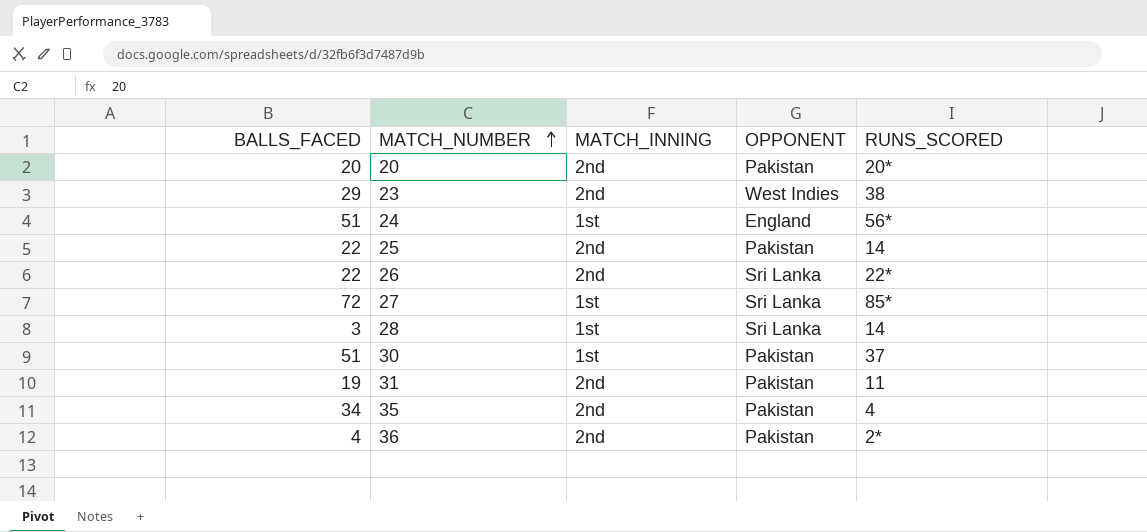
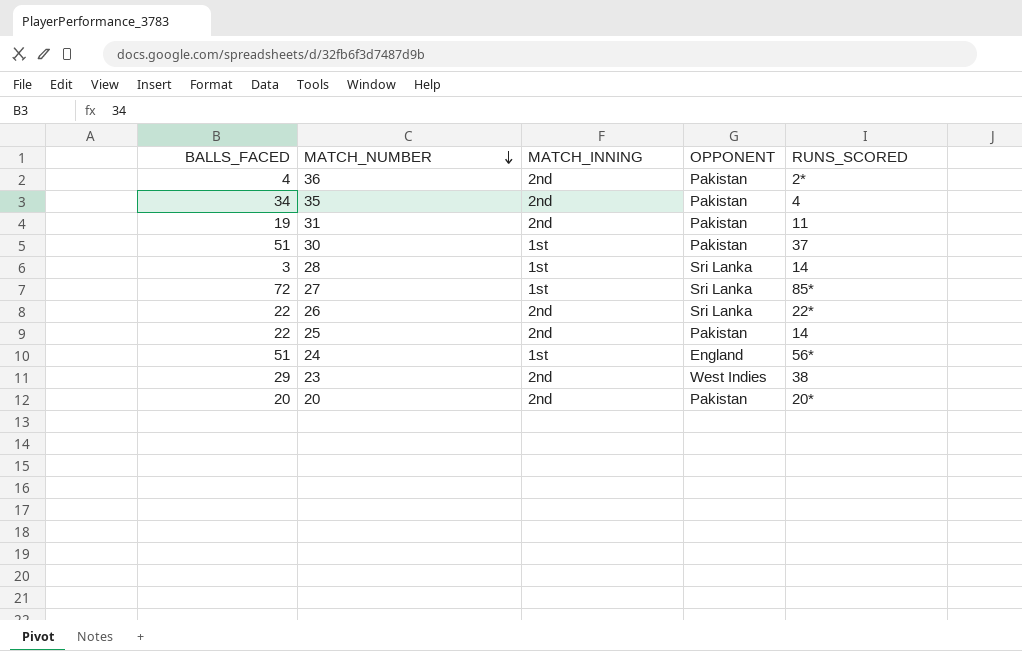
row order: MATCH_NUMBER ascending -> MATCH_NUMBER descending

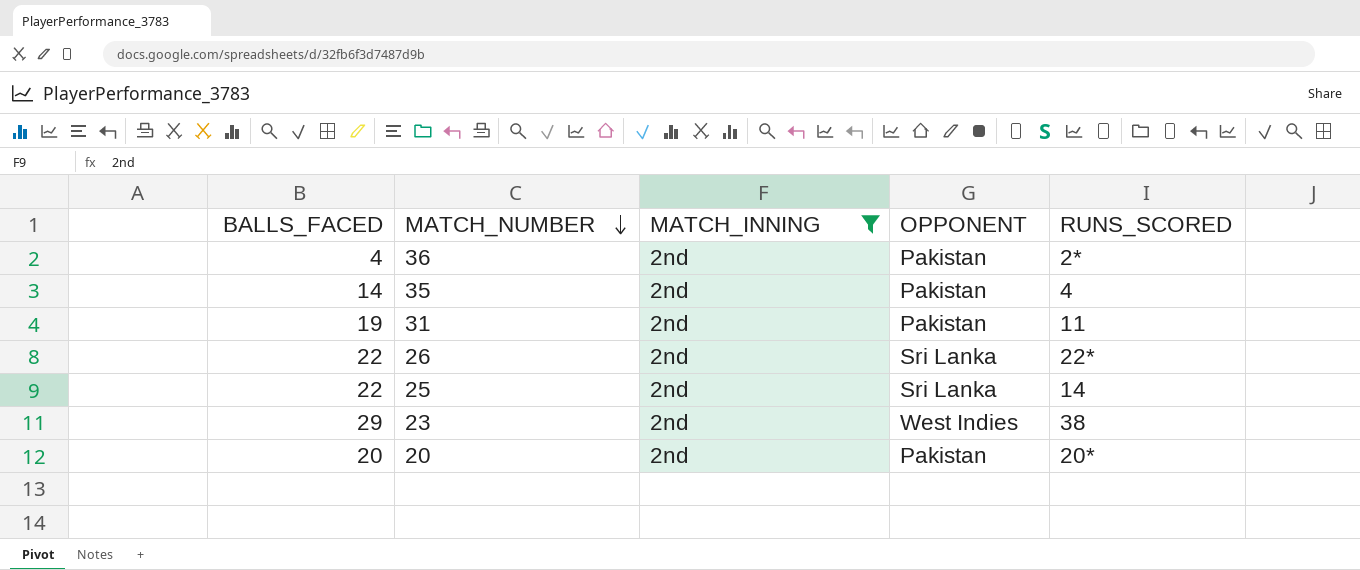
filter: none -> MATCH_INNING = 2nd
35 | BALLS_FACED: 34 -> 14
25 | OPPONENT: Pakistan -> Sri Lanka

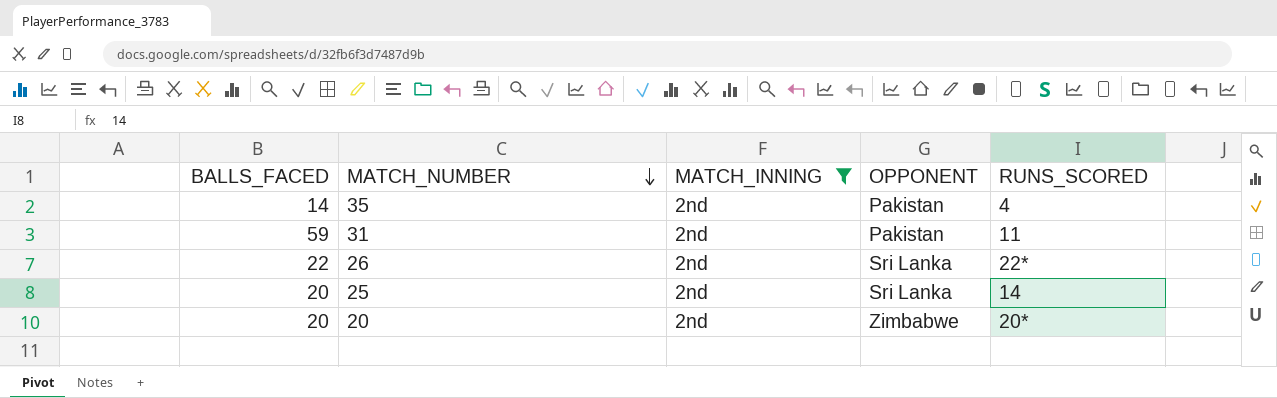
row 36: 4 | 2nd | Pakistan | 2* -> none
row 23: 29 | 2nd | West Indies | 38 -> none
31 | BALLS_FACED: 19 -> 59
25 | BALLS_FACED: 22 -> 20
20 | OPPONENT: Pakistan -> Zimbabwe

